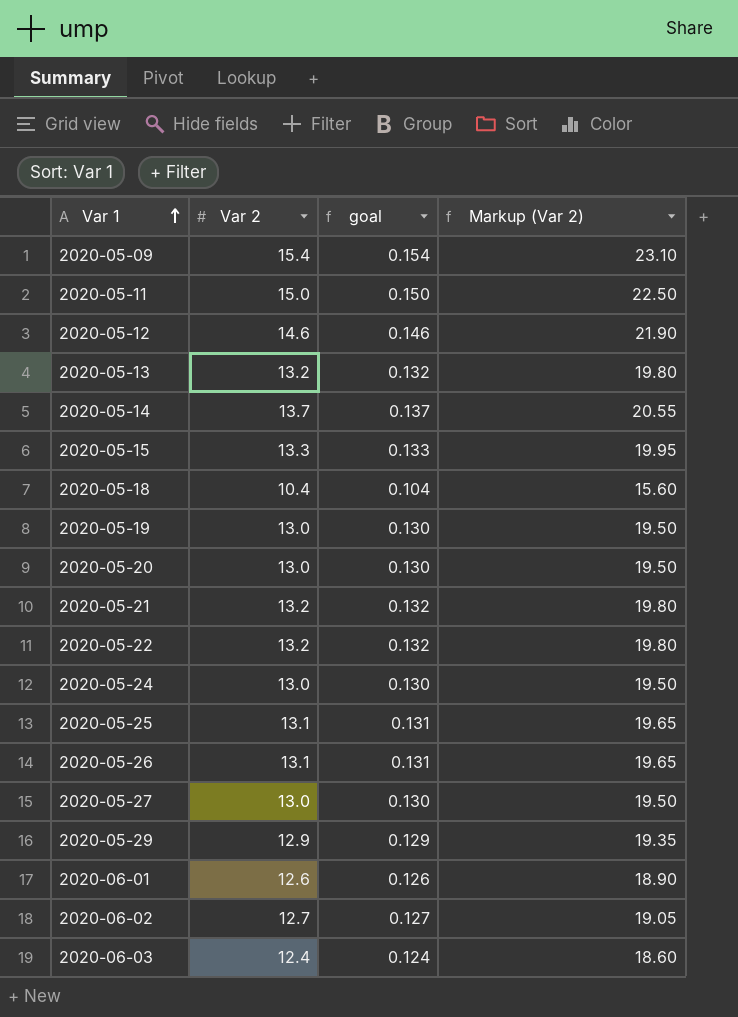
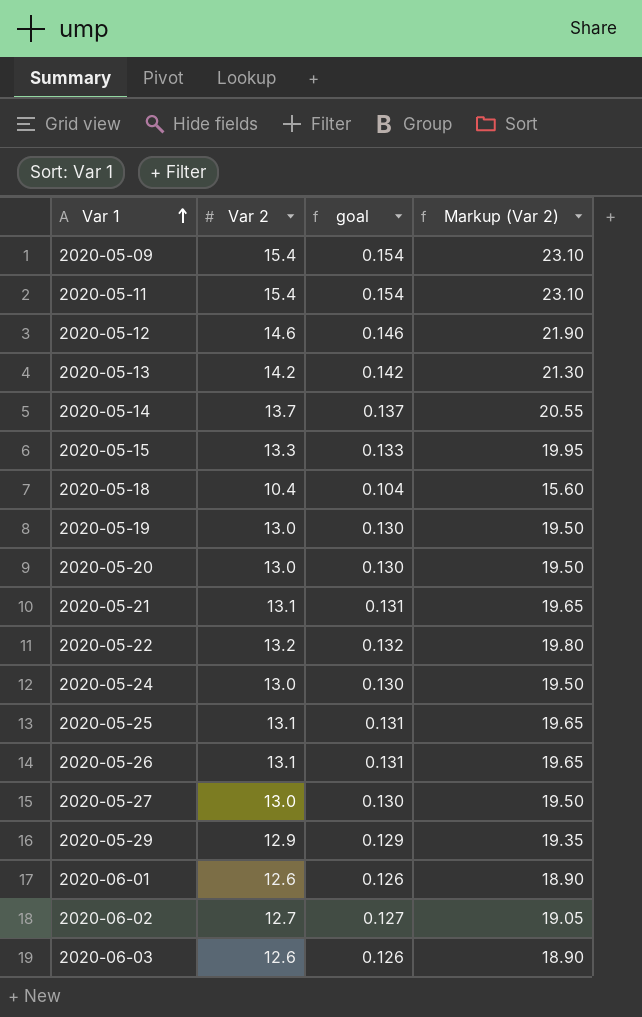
2020-05-11 | Var 2: 15.0 -> 15.4
2020-05-11 | goal: 0.150 -> 0.154
2020-05-11 | Markup (Var 2): 22.50 -> 23.10
2020-05-13 | Var 2: 13.2 -> 14.2
2020-05-13 | goal: 0.132 -> 0.142
2020-05-13 | Markup (Var 2): 19.80 -> 21.30
2020-05-21 | Var 2: 13.2 -> 13.1
2020-05-21 | goal: 0.132 -> 0.131
2020-05-21 | Markup (Var 2): 19.80 -> 19.65
2020-06-03 | Var 2: 12.4 -> 12.6
2020-06-03 | goal: 0.124 -> 0.126
2020-06-03 | Markup (Var 2): 18.60 -> 18.90

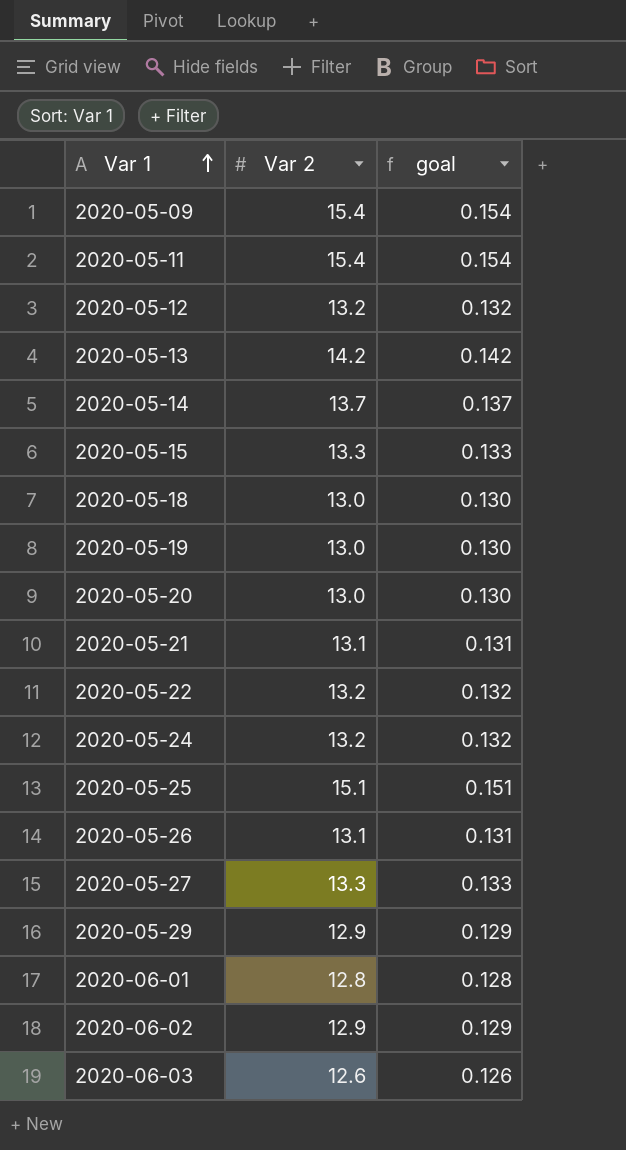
column Markup (Var 2) | formula: [Var 2] * 1.5 -> none
2020-05-12 | Var 2: 14.6 -> 13.2
2020-05-12 | goal: 0.146 -> 0.132
2020-05-18 | Var 2: 10.4 -> 13.0
2020-05-18 | goal: 0.104 -> 0.130
2020-05-24 | Var 2: 13.0 -> 13.2
2020-05-24 | goal: 0.130 -> 0.132
2020-05-25 | Var 2: 13.1 -> 15.1
2020-05-25 | goal: 0.131 -> 0.151
2020-05-27 | Var 2: 13.0 -> 13.3
2020-05-27 | goal: 0.130 -> 0.133
2020-06-01 | Var 2: 12.6 -> 12.8
2020-06-01 | goal: 0.126 -> 0.128
2020-06-02 | Var 2: 12.7 -> 12.9
2020-06-02 | goal: 0.127 -> 0.129

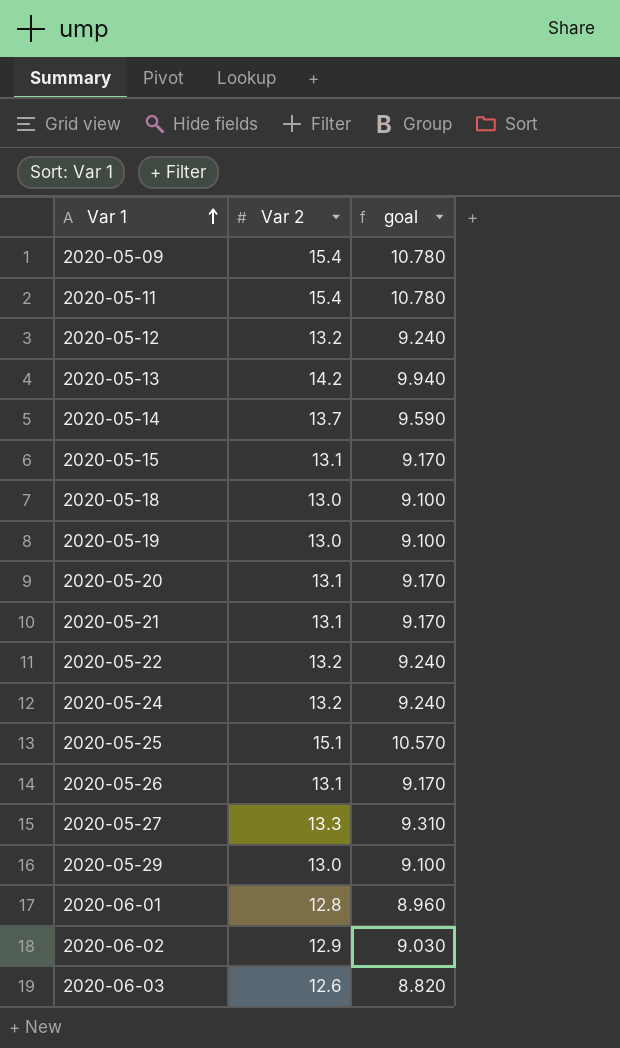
column goal | formula: [Var 2] * 0.01 -> [Var 2] * 0.7
2020-05-15 | Var 2: 13.3 -> 13.1
2020-05-20 | Var 2: 13.0 -> 13.1
2020-05-29 | Var 2: 12.9 -> 13.0

